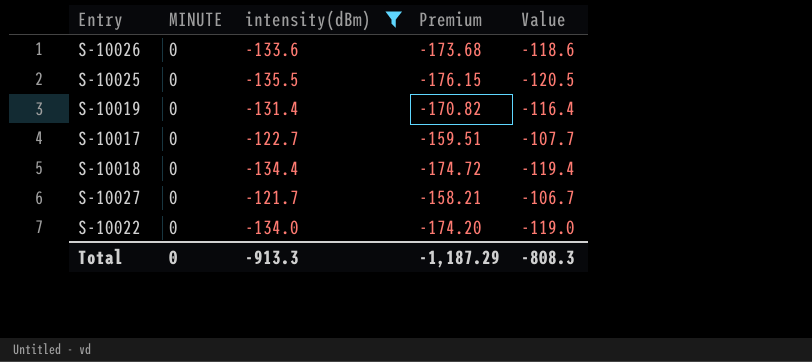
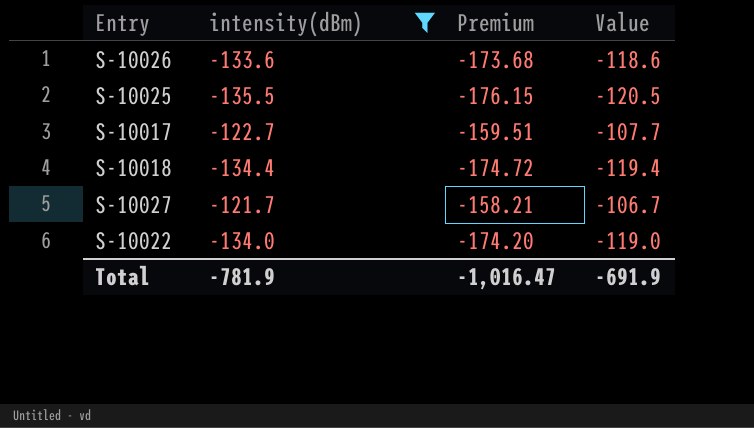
column MINUTE | position: 2 -> none
row S-10019: 0 | -131.4 | -170.82 | -116.4 -> none
Total | intensity(dBm): -913.3 -> -781.9
Total | Premium: -1,187.29 -> -1,016.47
Total | Value: -808.3 -> -691.9

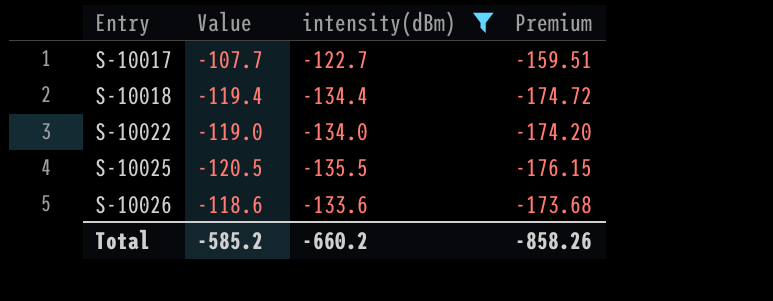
row order: none -> Entry ascending
column Value | position: 4 -> 2
row S-10027: -121.7 | -158.21 | -106.7 -> none
Total | Value: -691.9 -> -585.2
Total | intensity(dBm): -781.9 -> -660.2
Total | Premium: -1,016.47 -> -858.26

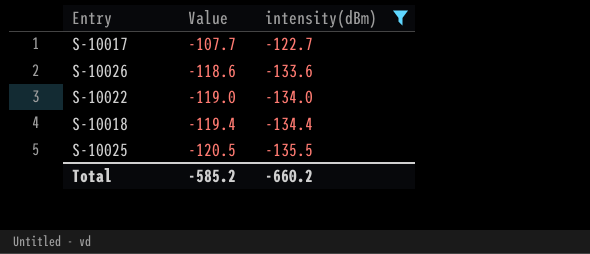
row order: Entry ascending -> Value descending
column Premium | formula: [intensity(dBm)] * 1.3 -> none

